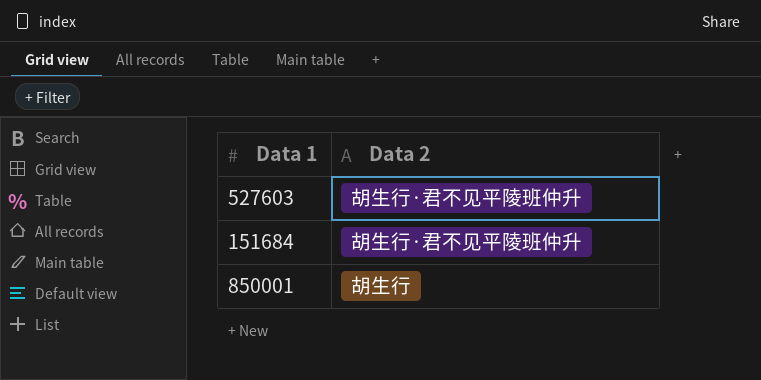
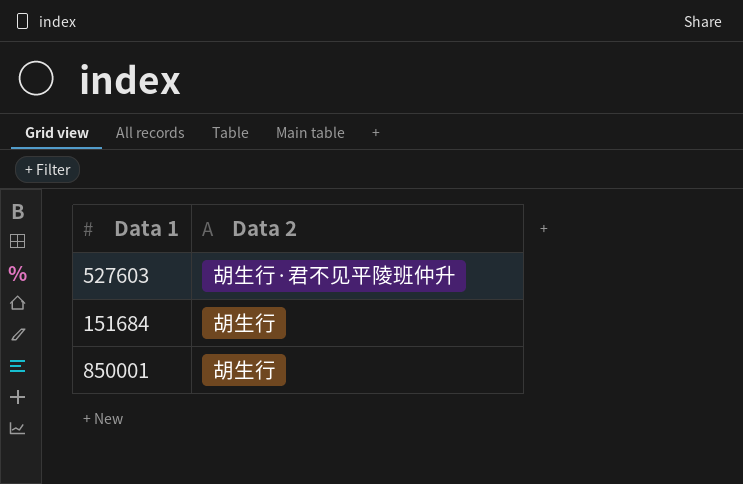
151684 | Data 2: 胡生行·君不见平陵班仲升 -> 胡生行

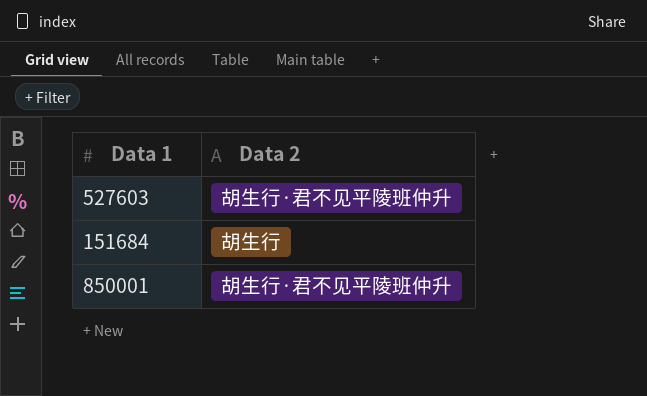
850001 | Data 2: 胡生行 -> 胡生行·君不见平陵班仲升

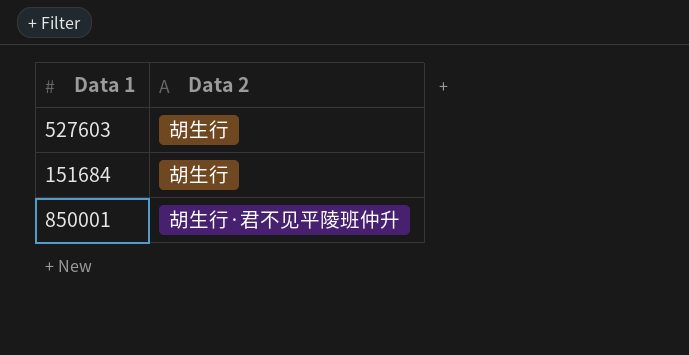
527603 | Data 2: 胡生行·君不见平陵班仲升 -> 胡生行

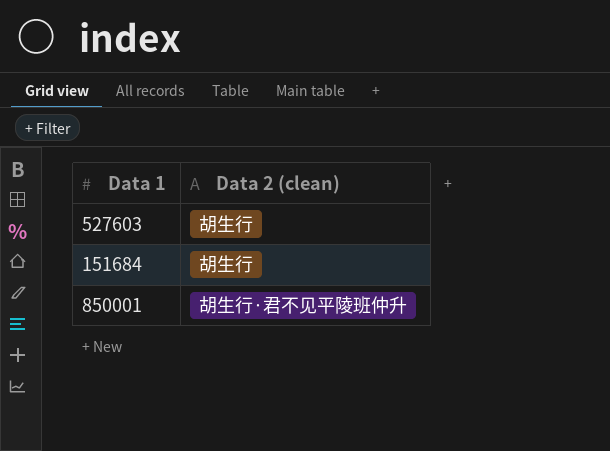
column name: Data 2 -> Data 2 (clean)

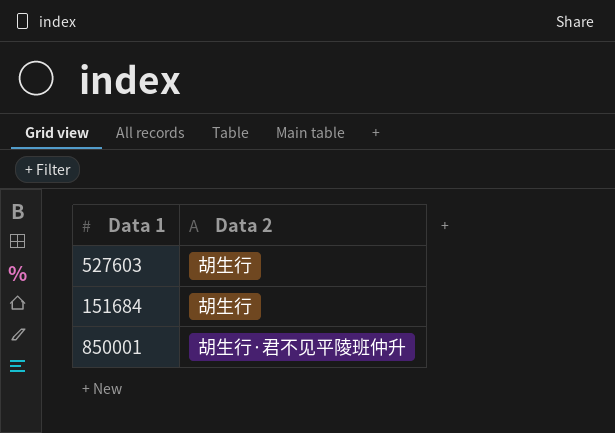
column name: Data 2 (clean) -> Data 2

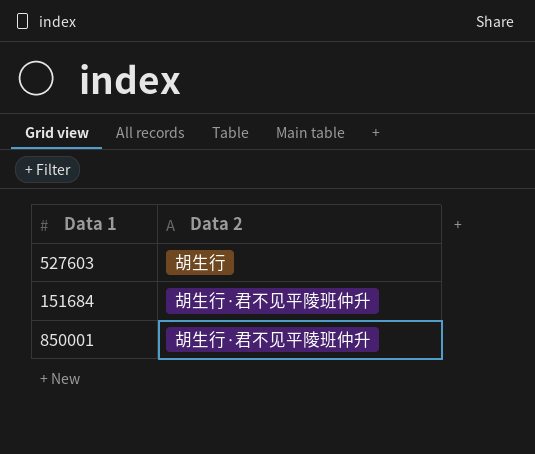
151684 | Data 2: 胡生行 -> 胡生行·君不见平陵班仲升

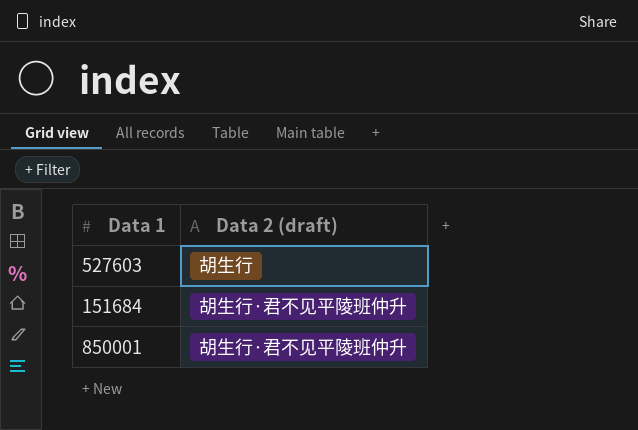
column name: Data 2 -> Data 2 (draft)

